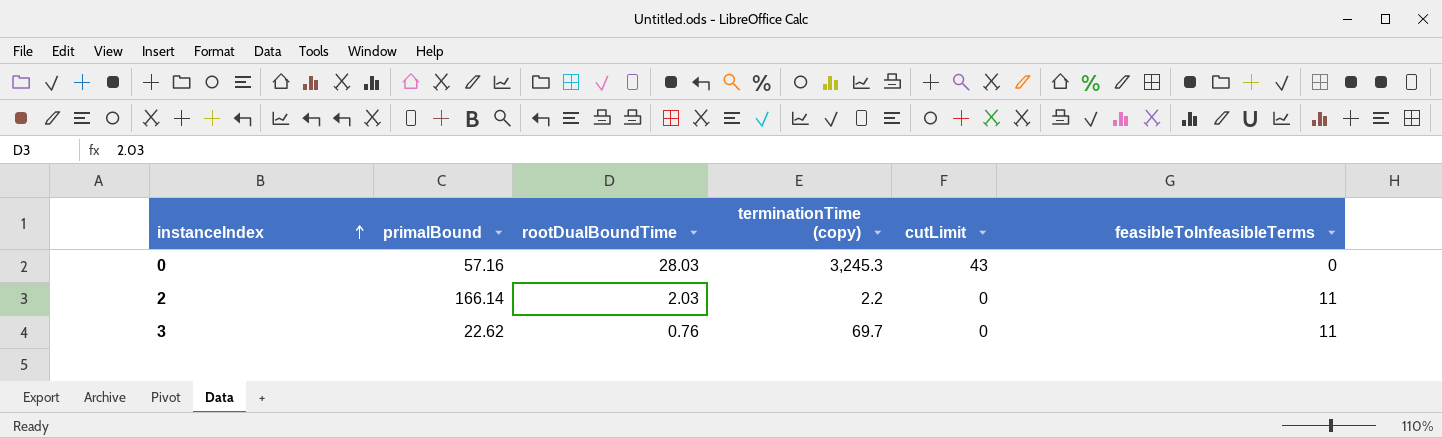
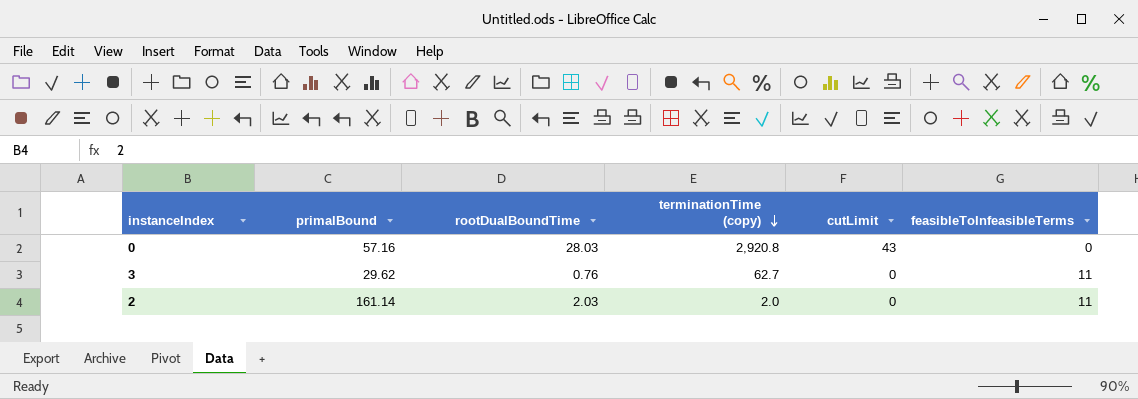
row order: instanceIndex ascending -> terminationTime (copy) descending
0 | terminationTime (copy): 3,245.3 -> 2,920.8
3 | primalBound: 22.62 -> 29.62
3 | terminationTime (copy): 69.7 -> 62.7
2 | primalBound: 166.14 -> 161.14
2 | terminationTime (copy): 2.2 -> 2.0

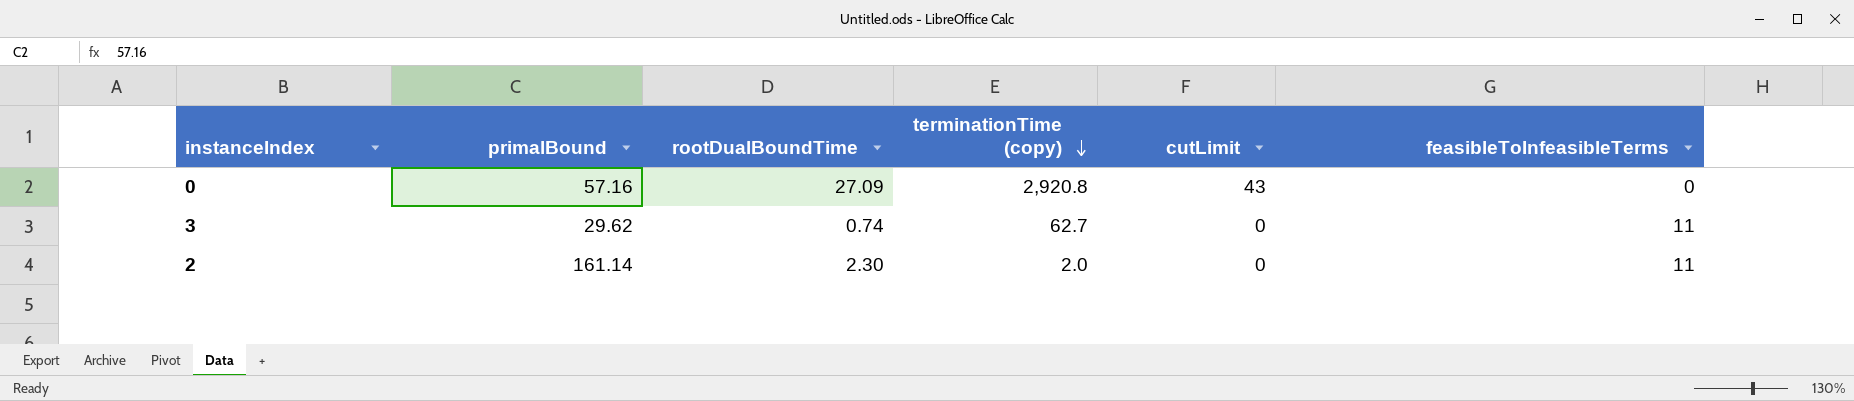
0 | rootDualBoundTime: 28.03 -> 27.09
3 | rootDualBoundTime: 0.76 -> 0.74
2 | rootDualBoundTime: 2.03 -> 2.30

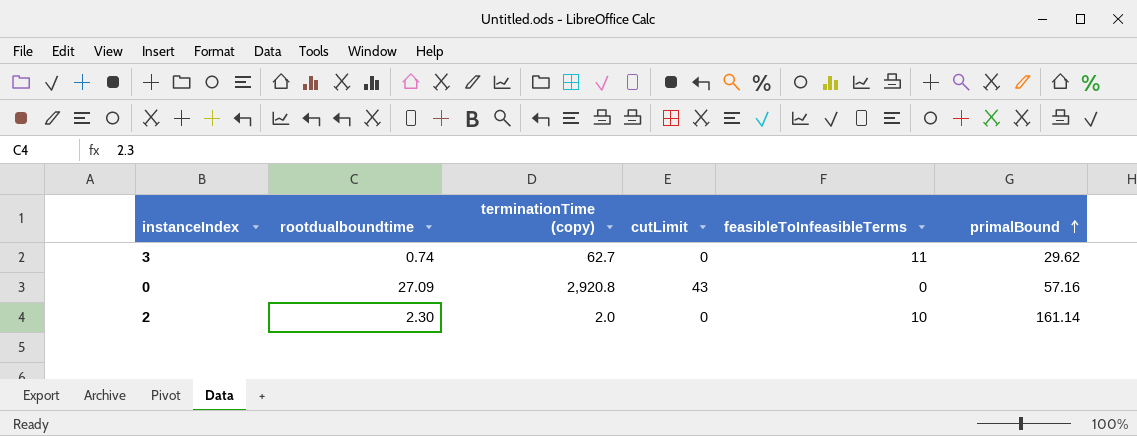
row order: terminationTime (copy) descending -> primalBound ascending
column name: rootDualBoundTime -> rootdualboundtime
column primalBound | position: 2 -> 6
2 | feasibleToInfeasibleTerms: 11 -> 10

